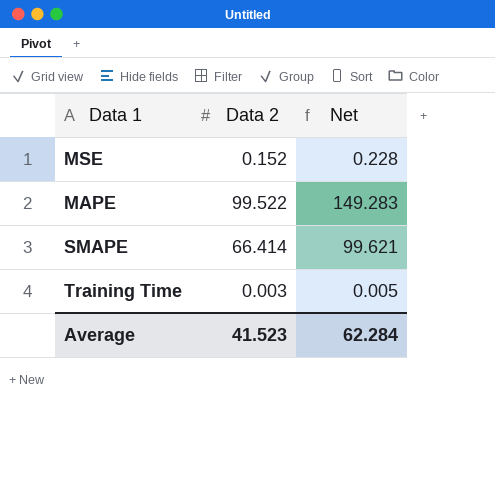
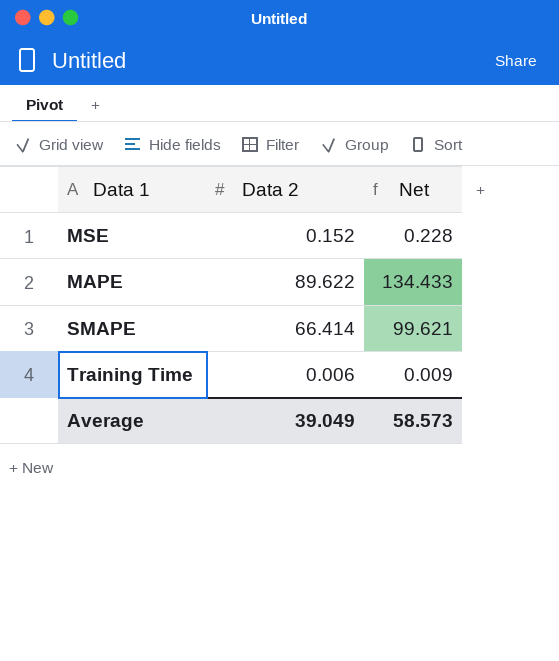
MAPE | Data 2: 99.522 -> 89.622
MAPE | Net: 149.283 -> 134.433
Training Time | Data 2: 0.003 -> 0.006
Training Time | Net: 0.005 -> 0.009
Average | Data 2: 41.523 -> 39.049
Average | Net: 62.284 -> 58.573

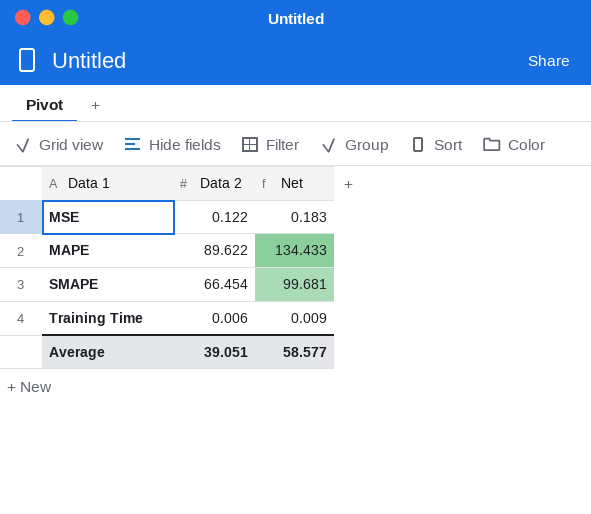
MSE | Data 2: 0.152 -> 0.122
MSE | Net: 0.228 -> 0.183
SMAPE | Data 2: 66.414 -> 66.454
SMAPE | Net: 99.621 -> 99.681
Average | Data 2: 39.049 -> 39.051
Average | Net: 58.573 -> 58.577

